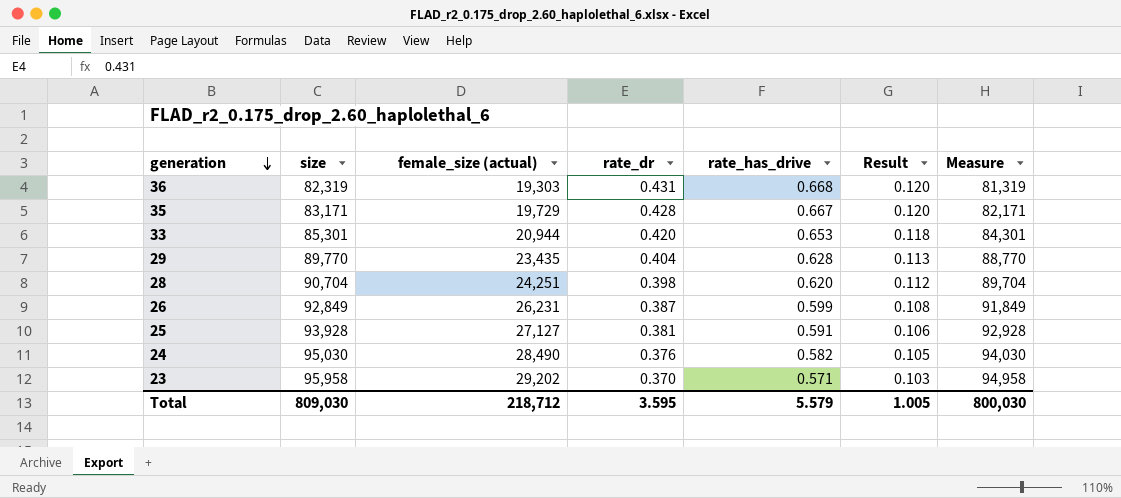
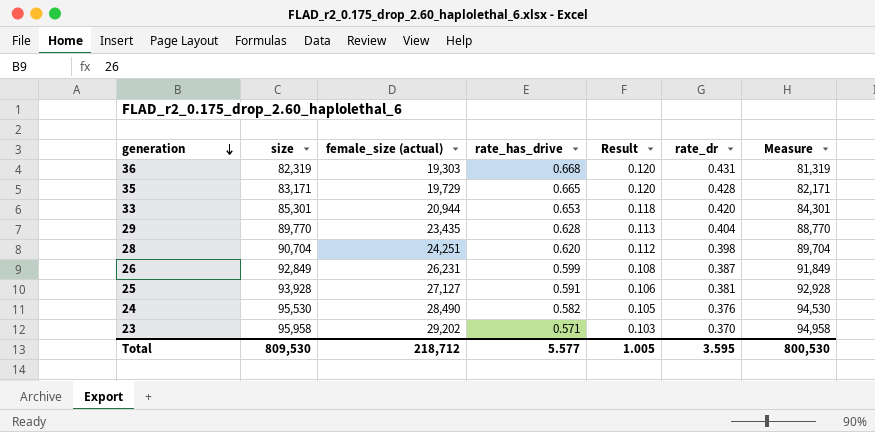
column rate_dr | position: 4 -> 6
35 | rate_has_drive: 0.667 -> 0.665
24 | size: 95,030 -> 95,530
24 | Measure: 94,030 -> 94,530
Total | size: 809,030 -> 809,530
Total | rate_has_drive: 5.579 -> 5.577
Total | Measure: 800,030 -> 800,530

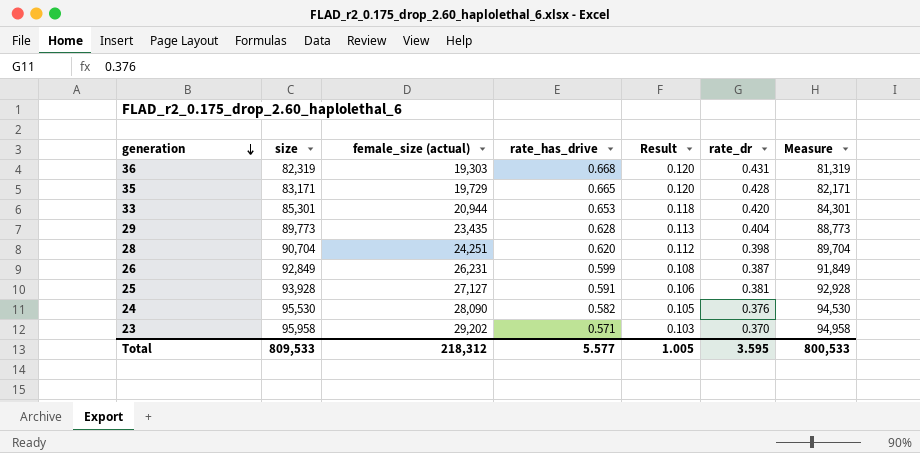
29 | size: 89,770 -> 89,773
29 | Measure: 88,770 -> 88,773
24 | female_size (actual): 28,490 -> 28,090
Total | size: 809,530 -> 809,533
Total | female_size (actual): 218,712 -> 218,312
Total | Measure: 800,530 -> 800,533

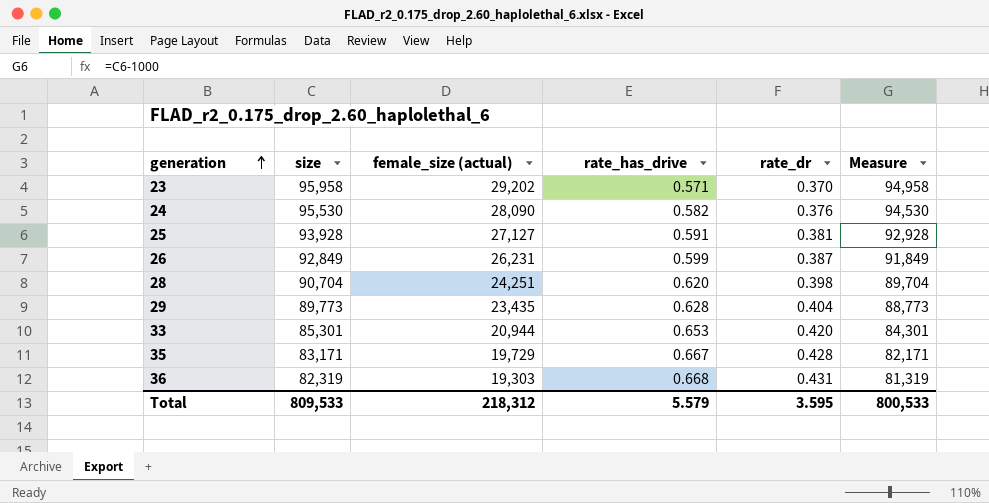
row order: generation descending -> generation ascending
column Result | formula: [rate_has_drive] * 0.18 -> none
35 | rate_has_drive: 0.665 -> 0.667
Total | rate_has_drive: 5.577 -> 5.579

